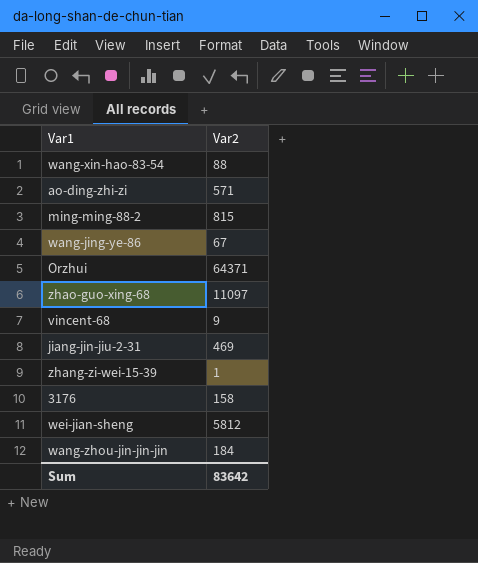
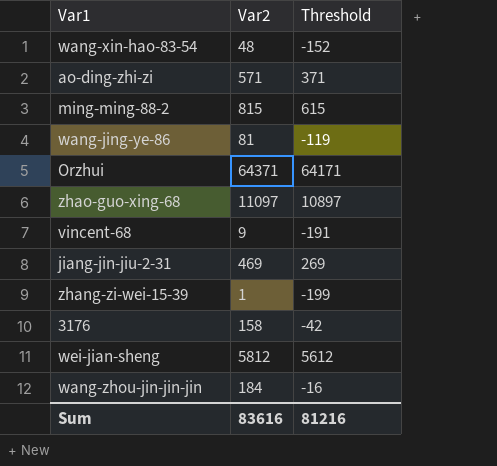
column Threshold | formula: none -> [Var2] - 200
wang-xin-hao-83-54 | Var2: 88 -> 48
wang-jing-ye-86 | Var2: 67 -> 81
Sum | Var2: 83642 -> 83616

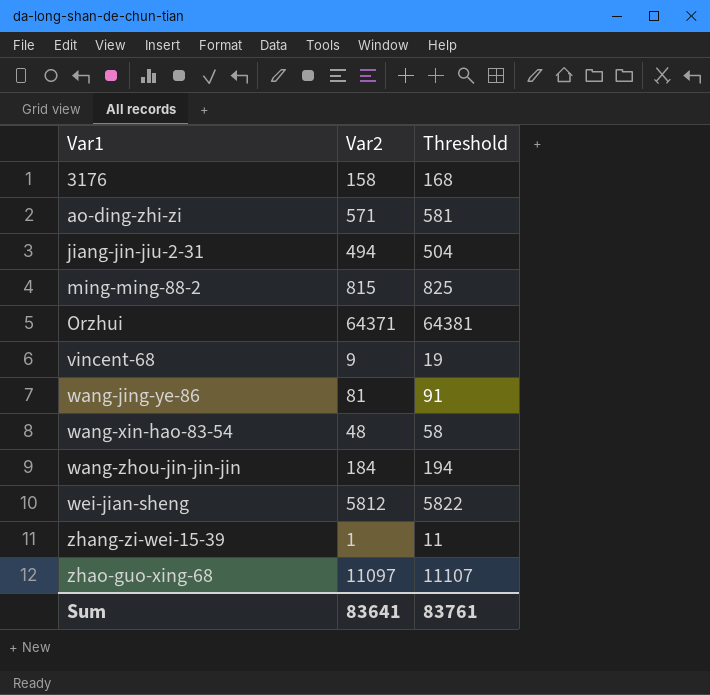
row order: none -> Var1 ascending
column Threshold | formula: [Var2] - 200 -> [Var2] + 10
jiang-jin-jiu-2-31 | Var2: 469 -> 494
Sum | Var2: 83616 -> 83641
Sum | Threshold: 81216 -> 83761

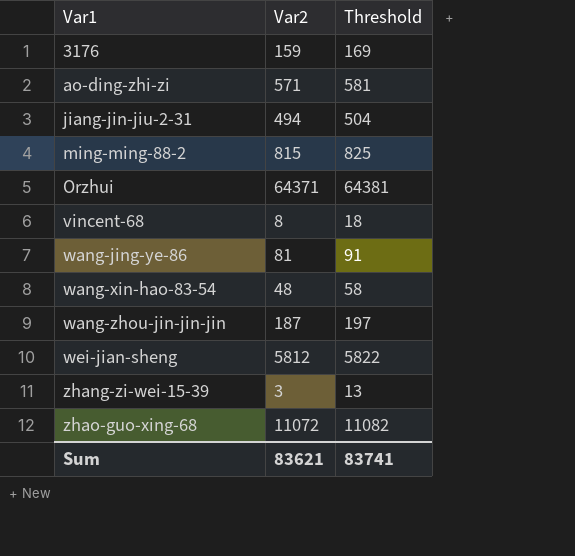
3176 | Var2: 158 -> 159
3176 | Threshold: 168 -> 169
vincent-68 | Var2: 9 -> 8
vincent-68 | Threshold: 19 -> 18
wang-zhou-jin-jin-jin | Var2: 184 -> 187
wang-zhou-jin-jin-jin | Threshold: 194 -> 197
zhang-zi-wei-15-39 | Var2: 1 -> 3
zhang-zi-wei-15-39 | Threshold: 11 -> 13
zhao-guo-xing-68 | Var2: 11097 -> 11072
zhao-guo-xing-68 | Threshold: 11107 -> 11082
Sum | Var2: 83641 -> 83621
Sum | Threshold: 83761 -> 83741

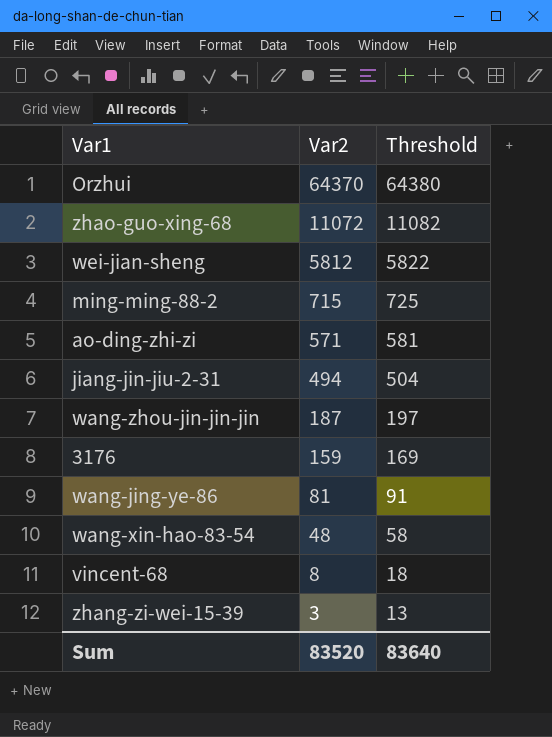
row order: Var1 ascending -> Var2 descending
Orzhui | Var2: 64371 -> 64370
Orzhui | Threshold: 64381 -> 64380
ming-ming-88-2 | Var2: 815 -> 715
ming-ming-88-2 | Threshold: 825 -> 725
Sum | Var2: 83621 -> 83520
Sum | Threshold: 83741 -> 83640

